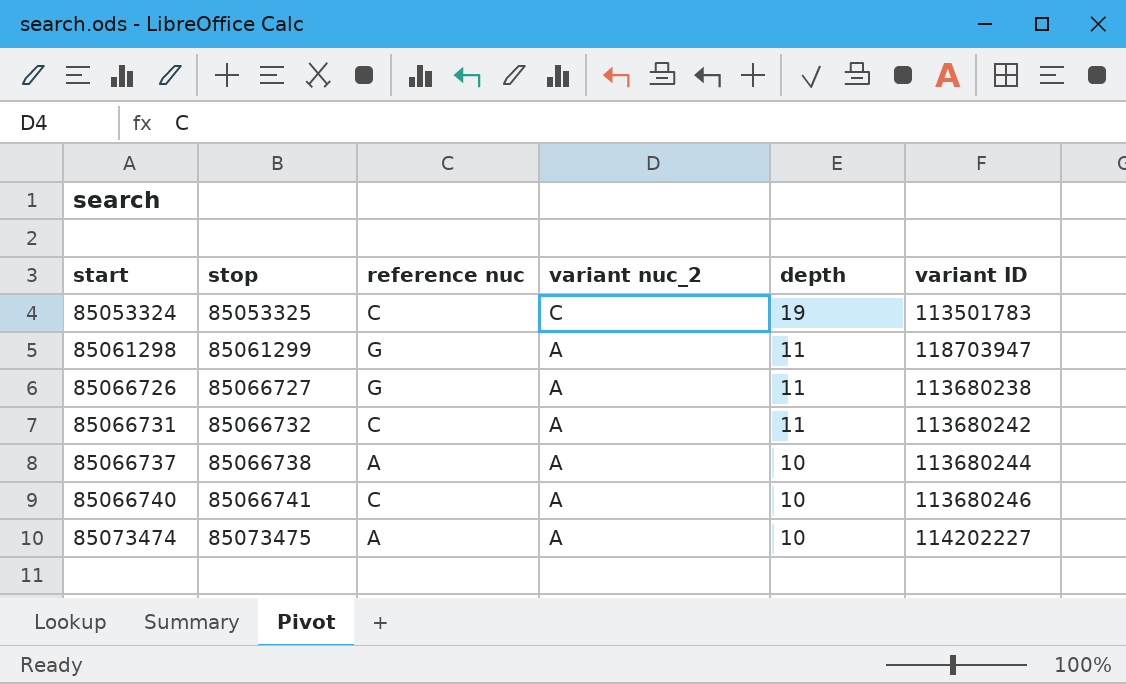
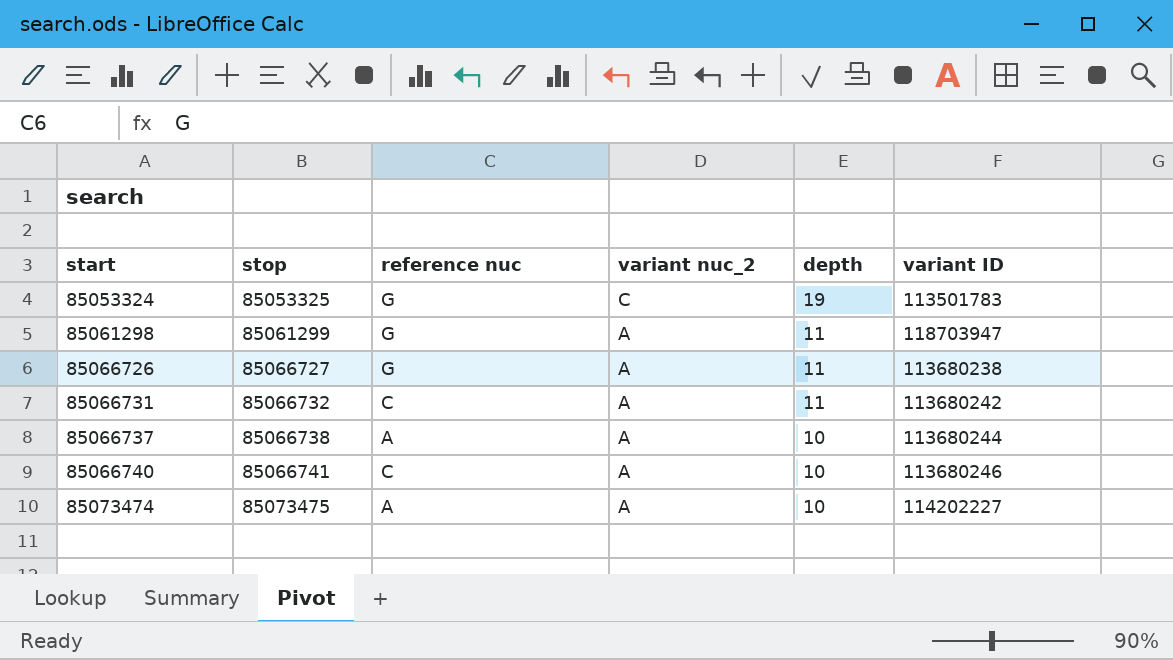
85053324 | reference nuc: C -> G

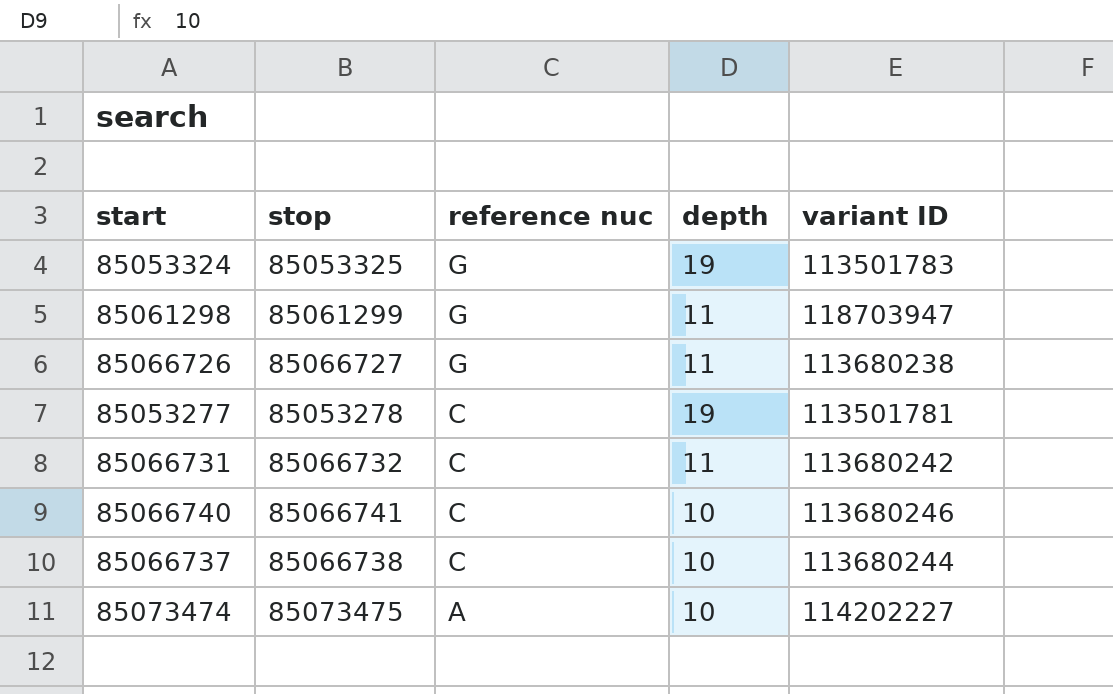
row order: start ascending -> reference nuc descending
column variant nuc_2 | position: 4 -> none
row 85053277: none -> 85053278 | C | 19 | 113501781
85066737 | reference nuc: A -> C

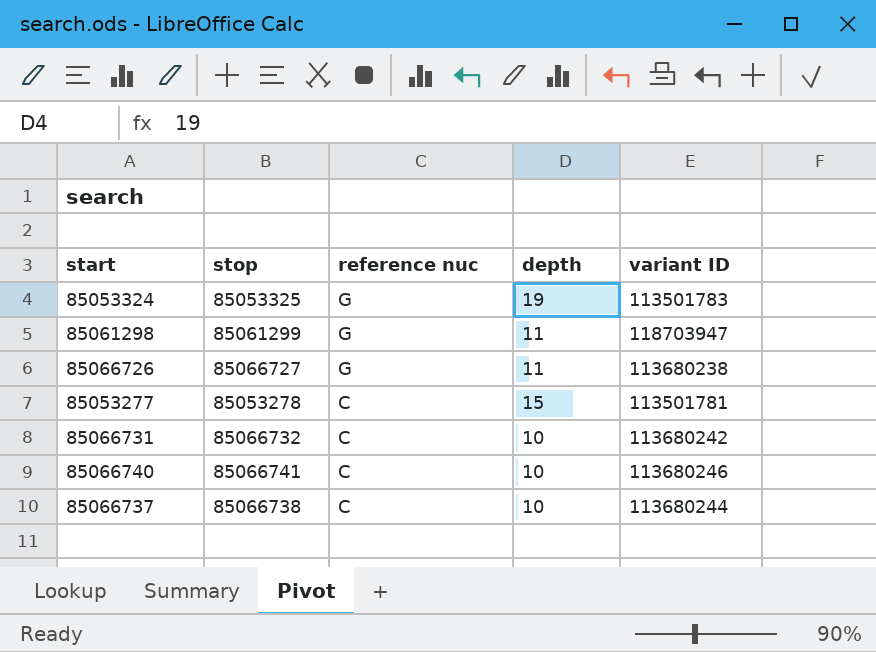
row 85073474: 85073475 | A | 10 | 114202227 -> none
85053277 | depth: 19 -> 15
85066731 | depth: 11 -> 10

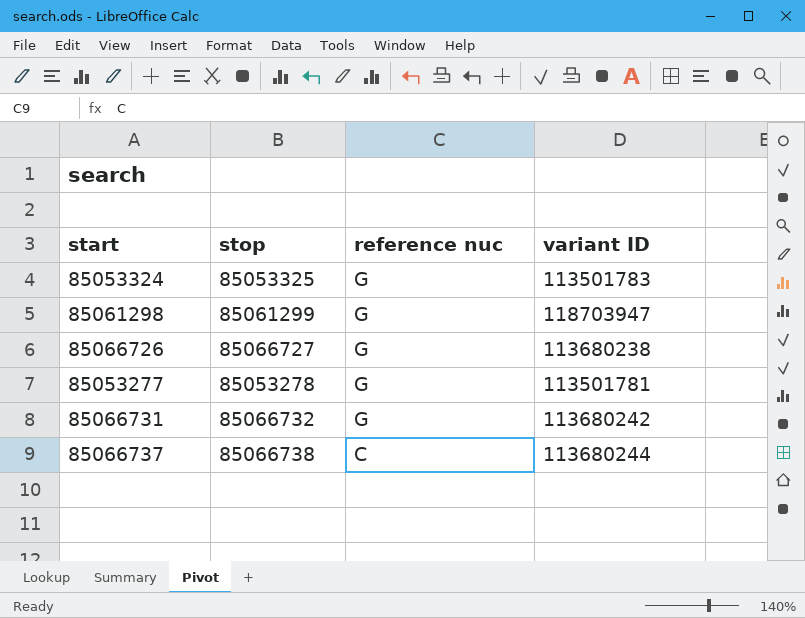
column depth | position: 4 -> none
row 85066740: 85066741 | C | 10 | 113680246 -> none
85053277 | reference nuc: C -> G
85066731 | reference nuc: C -> G

